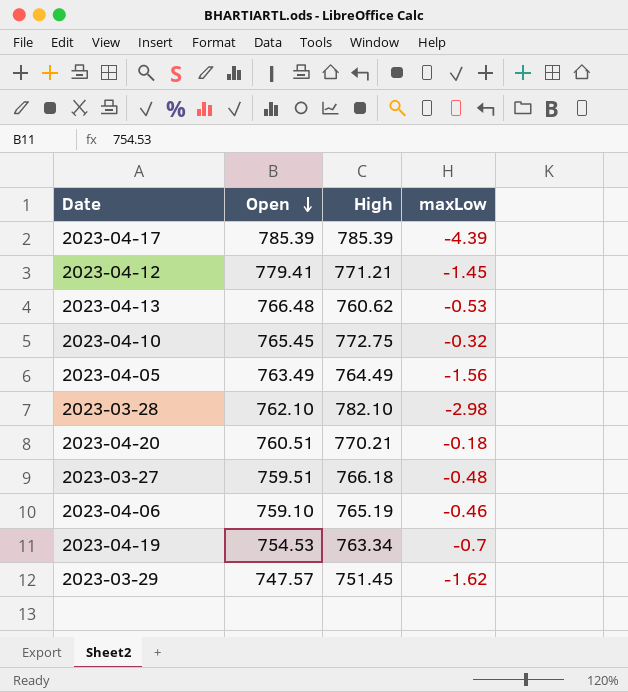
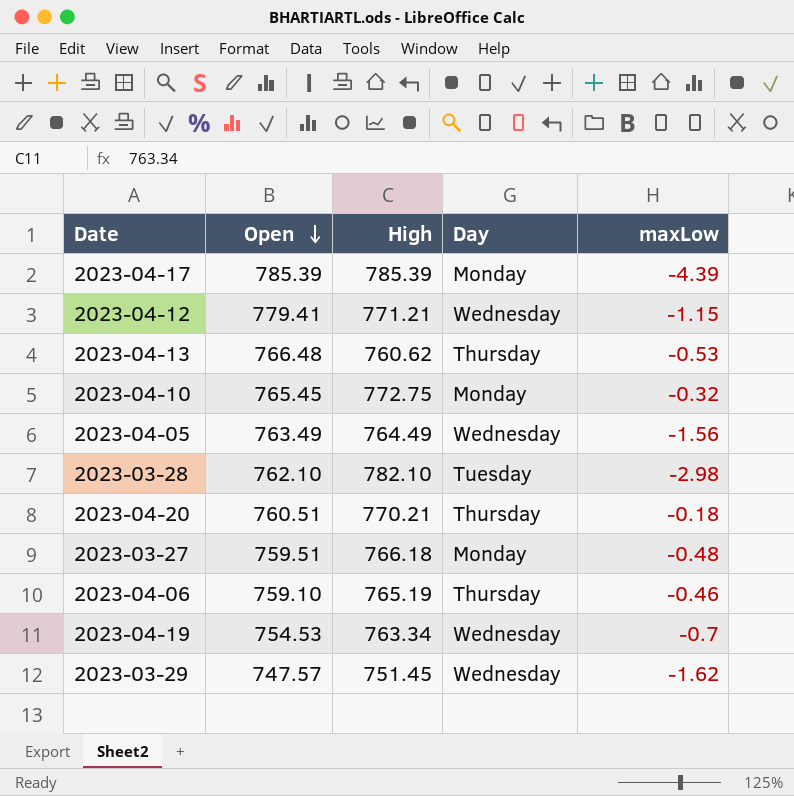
column Day | position: none -> 4
2023-04-12 | maxLow: -1.45 -> -1.15

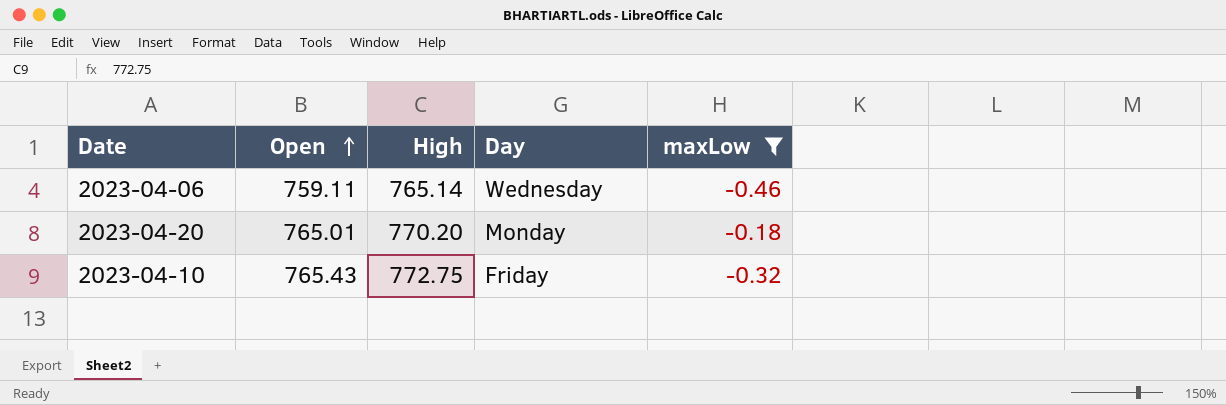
filter: none -> maxLow >= -0.46
row order: Open descending -> Open ascending
2023-04-06 | Open: 759.10 -> 759.11
2023-04-06 | High: 765.19 -> 765.14
2023-04-06 | Day: Thursday -> Wednesday
2023-04-20 | Open: 760.51 -> 765.01
2023-04-20 | High: 770.21 -> 770.20
2023-04-20 | Day: Thursday -> Monday
2023-04-10 | Open: 765.45 -> 765.43
2023-04-10 | Day: Monday -> Friday

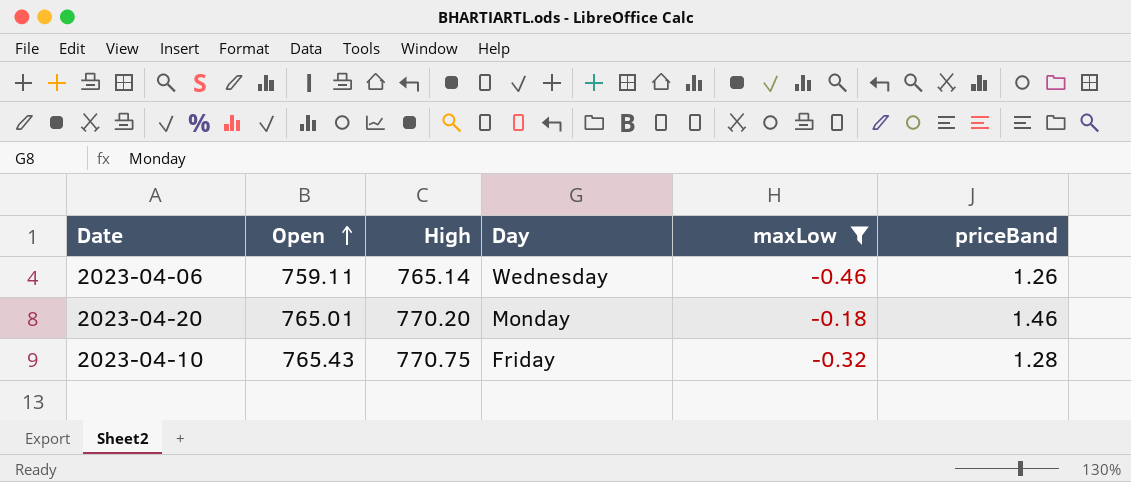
column priceBand | position: none -> 6
2023-04-10 | High: 772.75 -> 770.75

